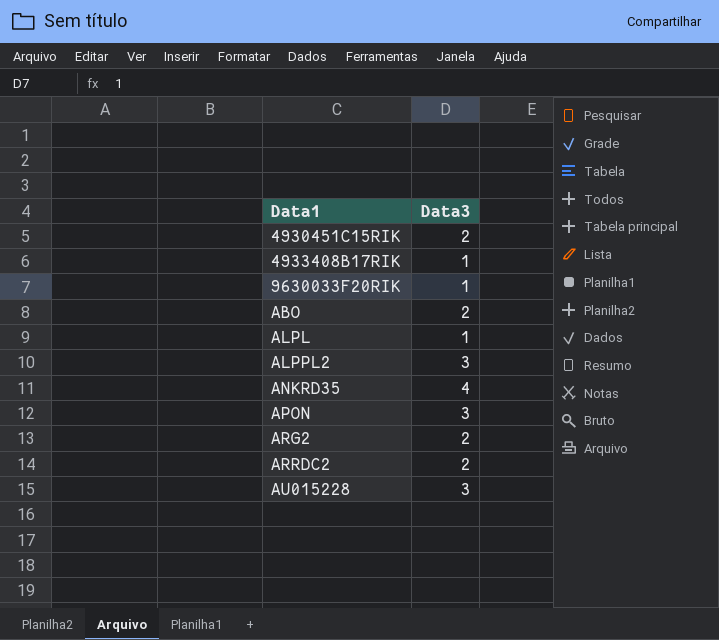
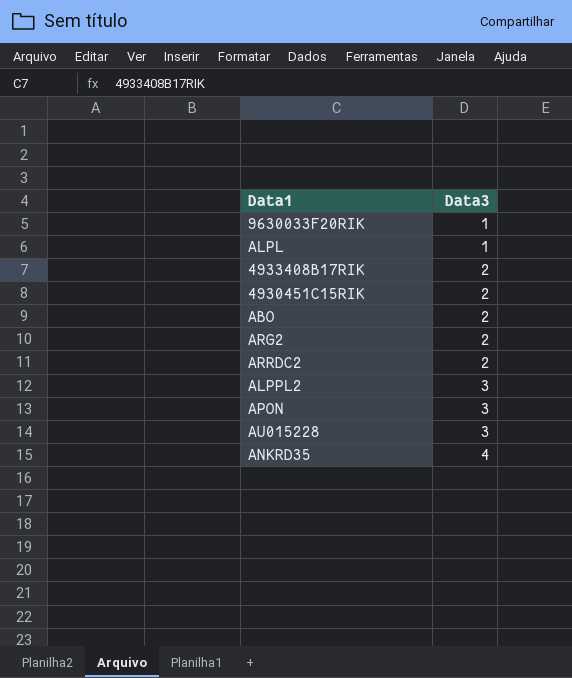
row order: Data1 ascending -> Data3 ascending
4933408B17RIK | Data3: 1 -> 2

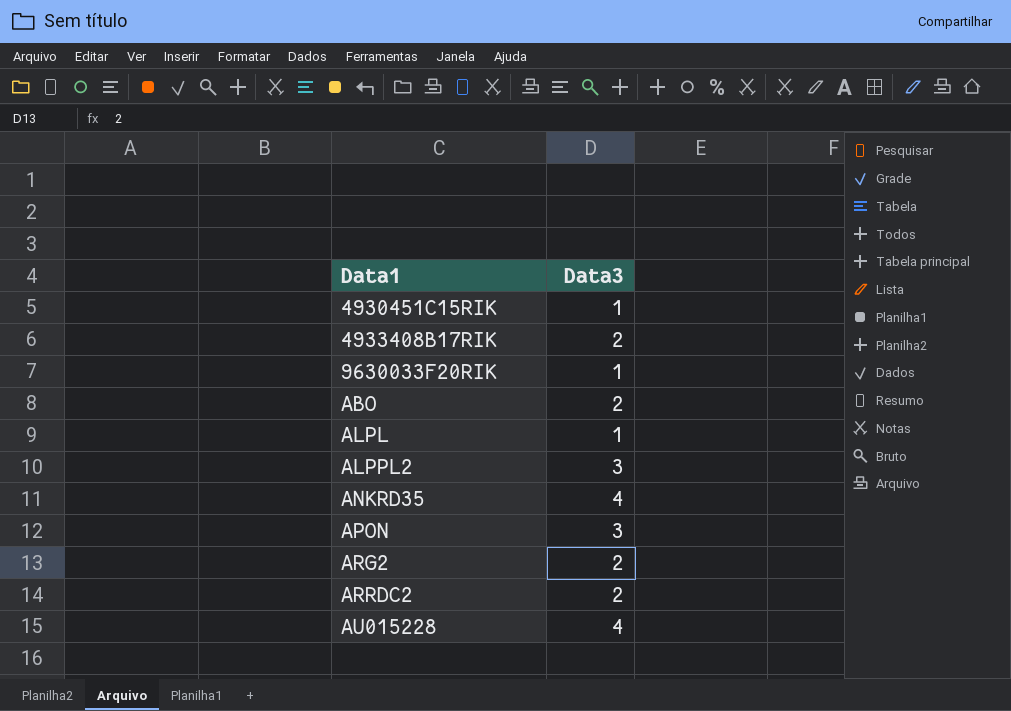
row order: Data3 ascending -> Data1 ascending
4930451C15RIK | Data3: 2 -> 1
AU015228 | Data3: 3 -> 4

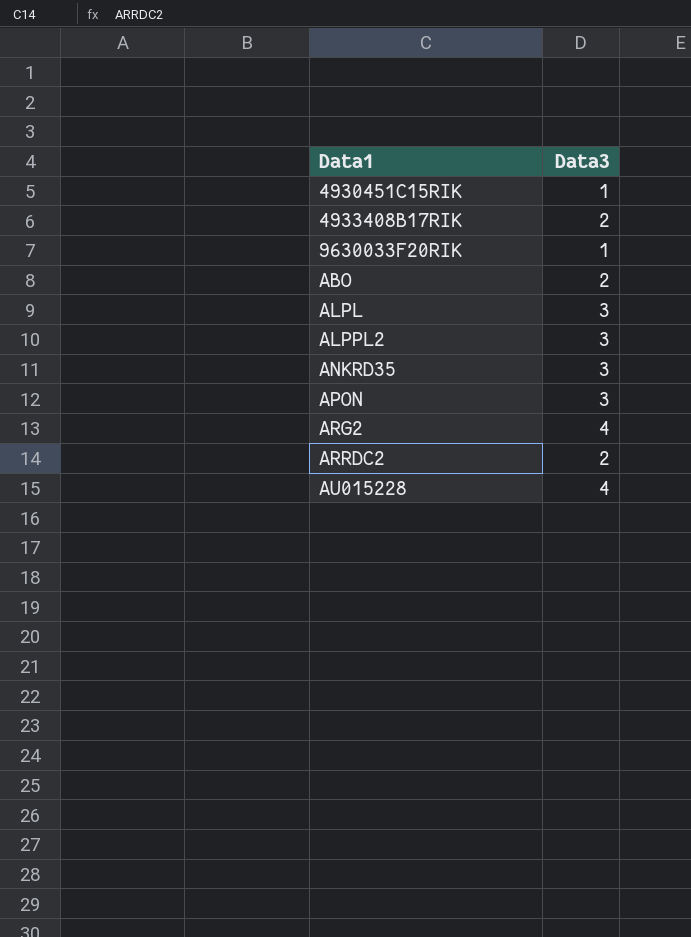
ALPL | Data3: 1 -> 3
ANKRD35 | Data3: 4 -> 3
ARG2 | Data3: 2 -> 4

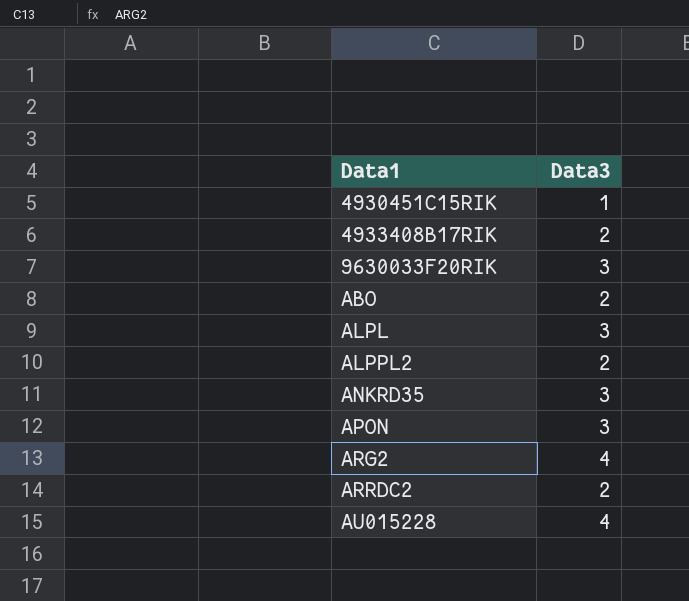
9630033F20RIK | Data3: 1 -> 3
ALPPL2 | Data3: 3 -> 2

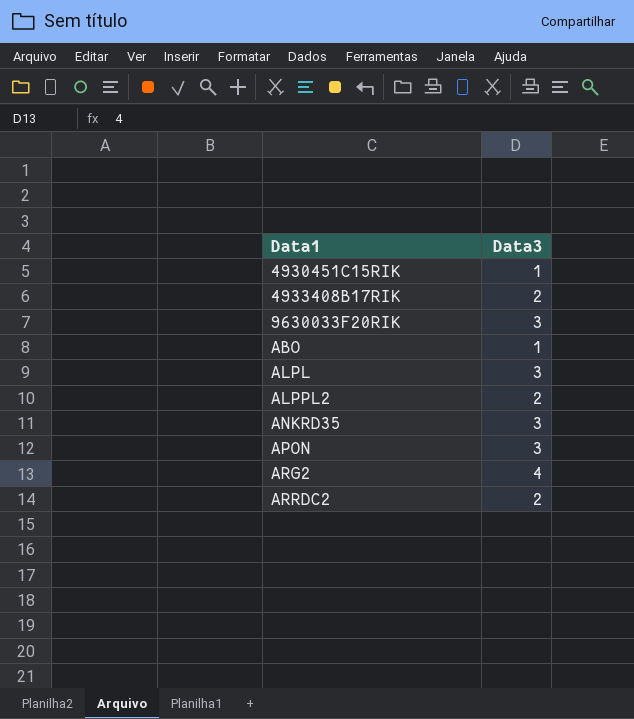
row AU015228: 4 -> none
ABO | Data3: 2 -> 1

